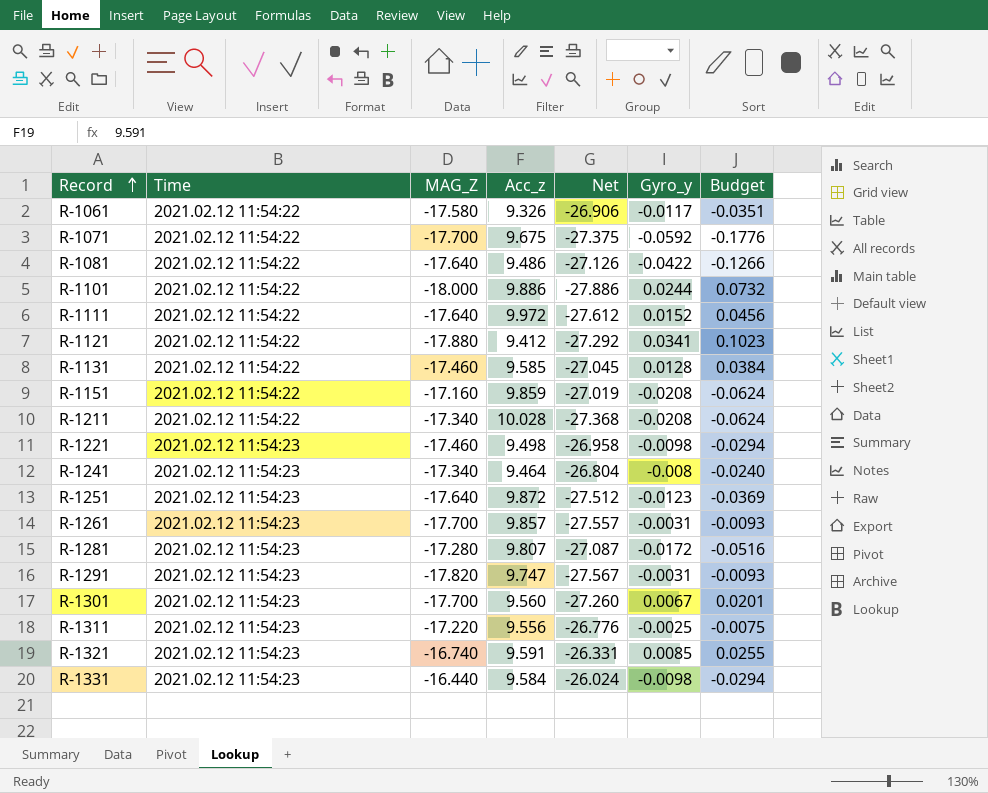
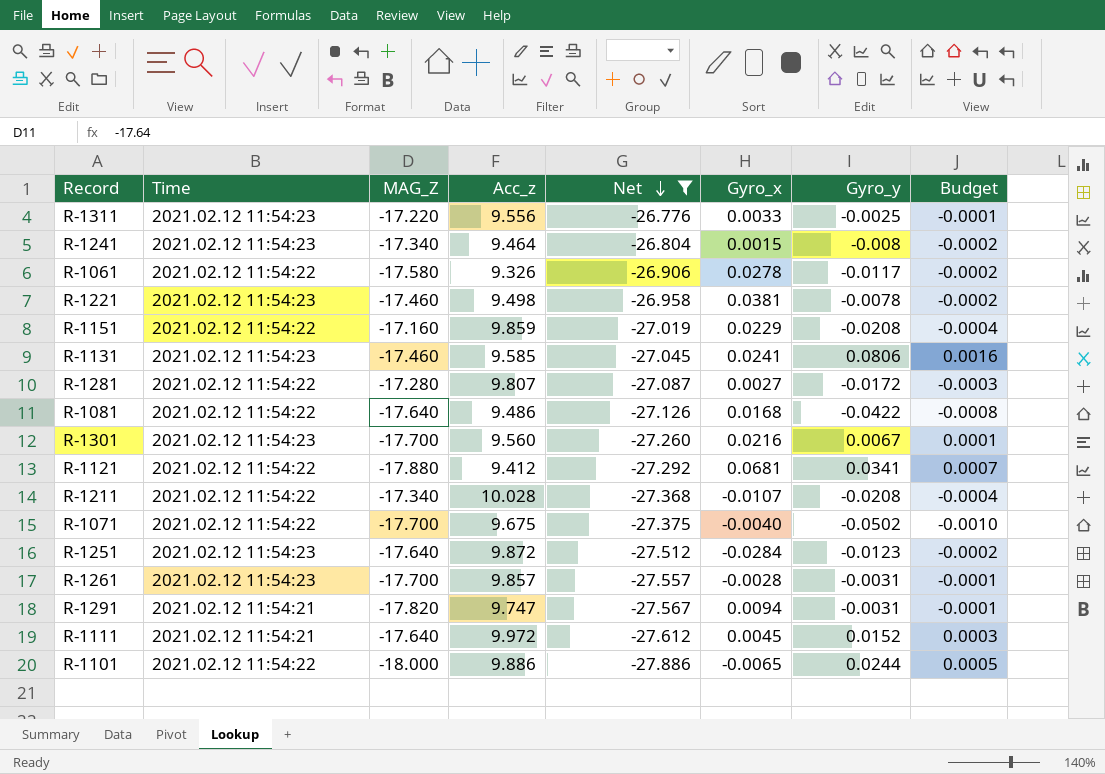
filter: none -> Net <= -26.776
row order: Record ascending -> Net descending
column Gyro_x | position: none -> 6
column Budget | formula: [Gyro_y] * 3 -> [Gyro_y] * 0.02
R-1221 | Gyro_y: -0.0098 -> -0.0078
R-1131 | Time: 2021.02.12 11:54:22 -> 2021.02.12 11:54:23
R-1131 | Gyro_y: 0.0128 -> 0.0806
R-1281 | Time: 2021.02.12 11:54:23 -> 2021.02.12 11:54:22
R-1071 | Gyro_y: -0.0592 -> -0.0502
R-1291 | Time: 2021.02.12 11:54:23 -> 2021.02.12 11:54:21
R-1111 | Time: 2021.02.12 11:54:22 -> 2021.02.12 11:54:21

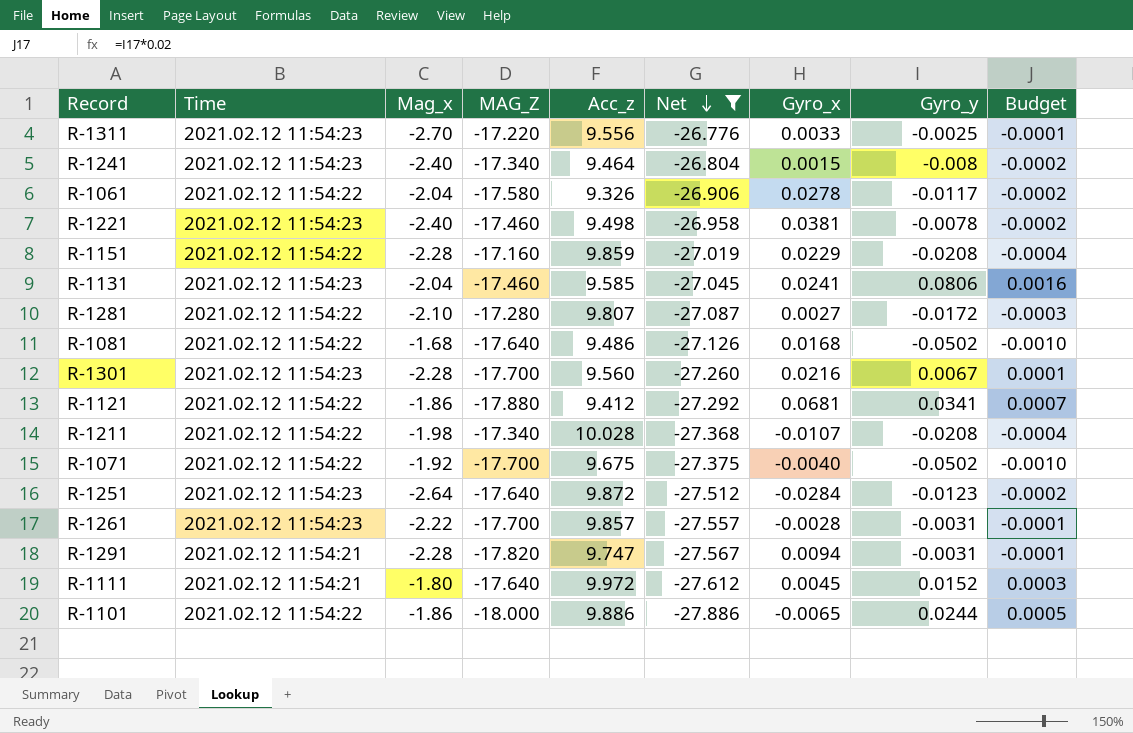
column Mag_x | position: none -> 3
R-1081 | Gyro_y: -0.0422 -> -0.0502
R-1081 | Budget: -0.0008 -> -0.0010

